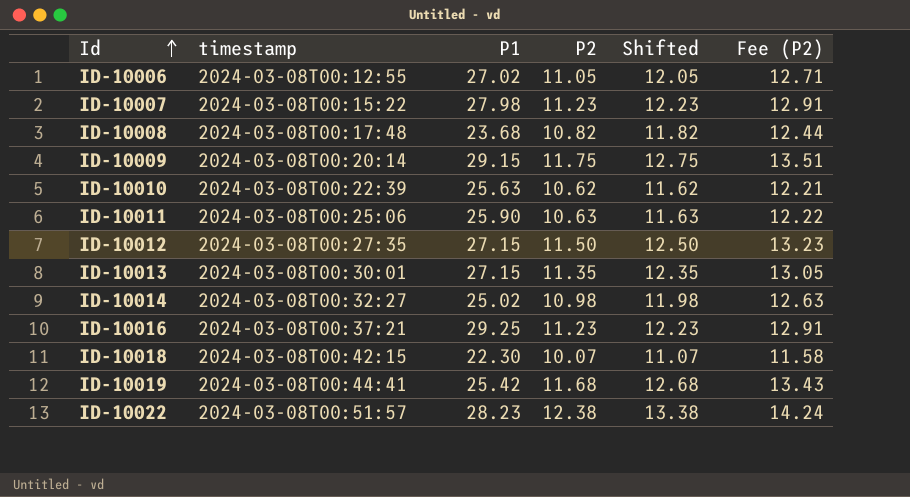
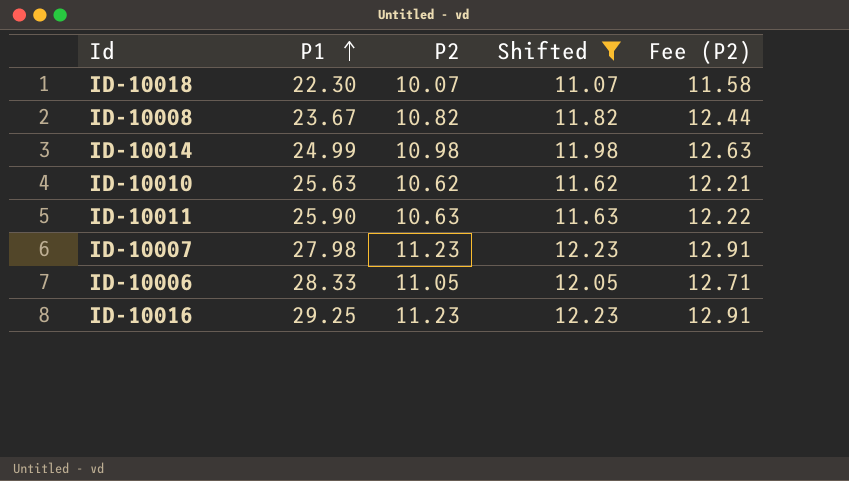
filter: none -> Shifted <= 12.23
row order: Id ascending -> P1 ascending
column timestamp | position: 2 -> none
ID-10008 | P1: 23.68 -> 23.67
ID-10014 | P1: 25.02 -> 24.99
ID-10006 | P1: 27.02 -> 28.33

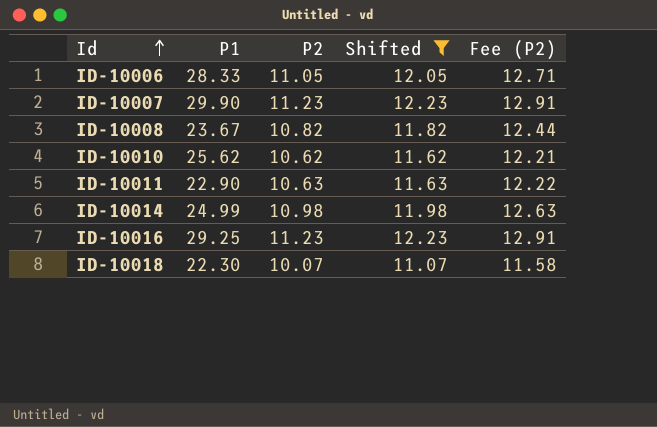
row order: P1 ascending -> Id ascending
ID-10007 | P1: 27.98 -> 29.90
ID-10010 | P1: 25.63 -> 25.62
ID-10011 | P1: 25.90 -> 22.90

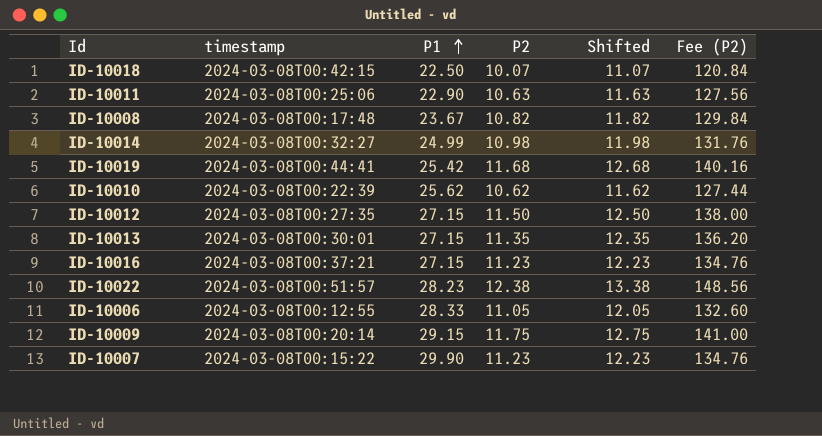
filter: Shifted <= 12.23 -> none
row order: Id ascending -> P1 ascending
column timestamp | position: none -> 2
column Fee (P2) | formula: [P2] * 1.15 -> [P2] * 12
ID-10018 | P1: 22.30 -> 22.50
ID-10016 | P1: 29.25 -> 27.15

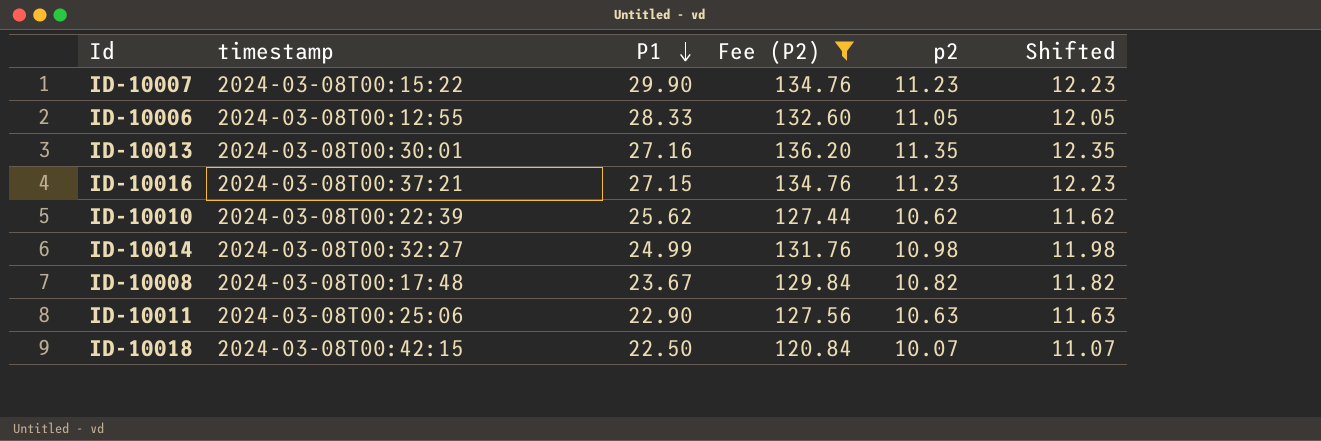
filter: none -> Fee (P2) <= 136.20
row order: P1 ascending -> P1 descending
column Fee (P2) | position: 6 -> 4
column name: P2 -> p2
ID-10013 | P1: 27.15 -> 27.16

